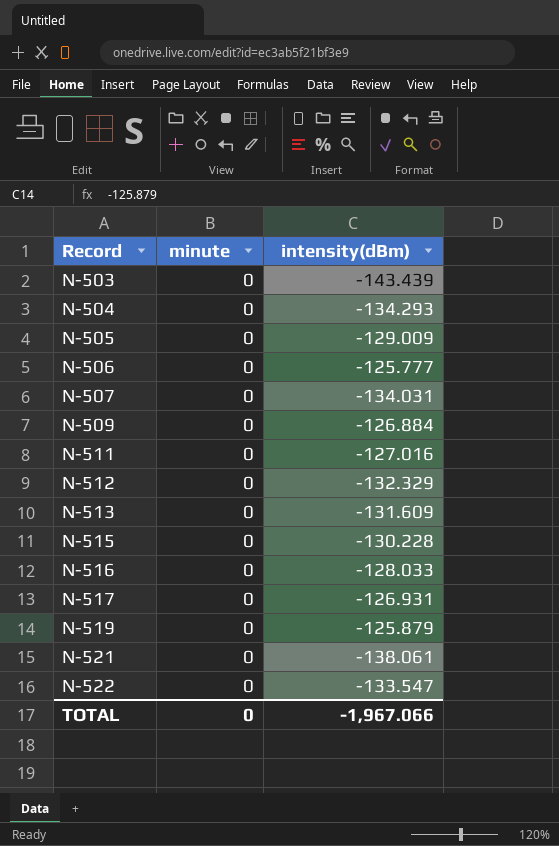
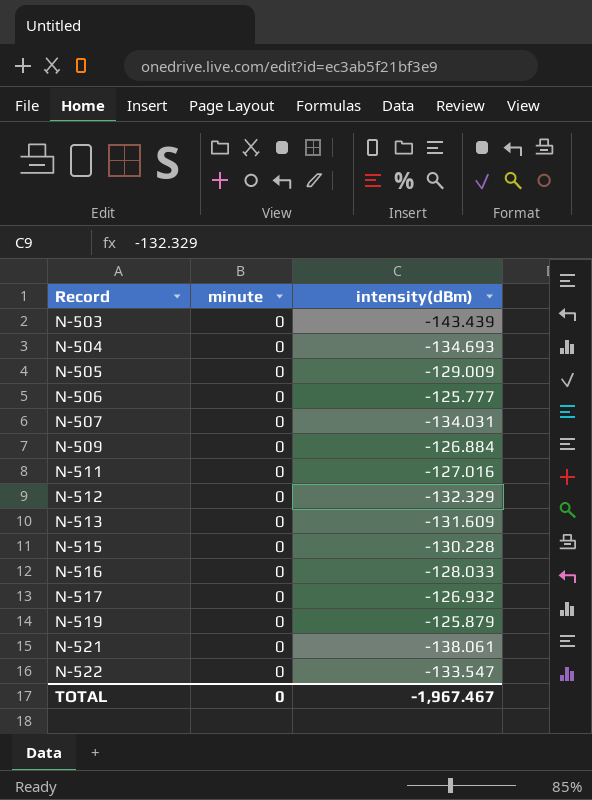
N-504 | intensity(dBm): -134.293 -> -134.693
N-517 | intensity(dBm): -126.931 -> -126.932
TOTAL | intensity(dBm): -1,967.066 -> -1,967.467

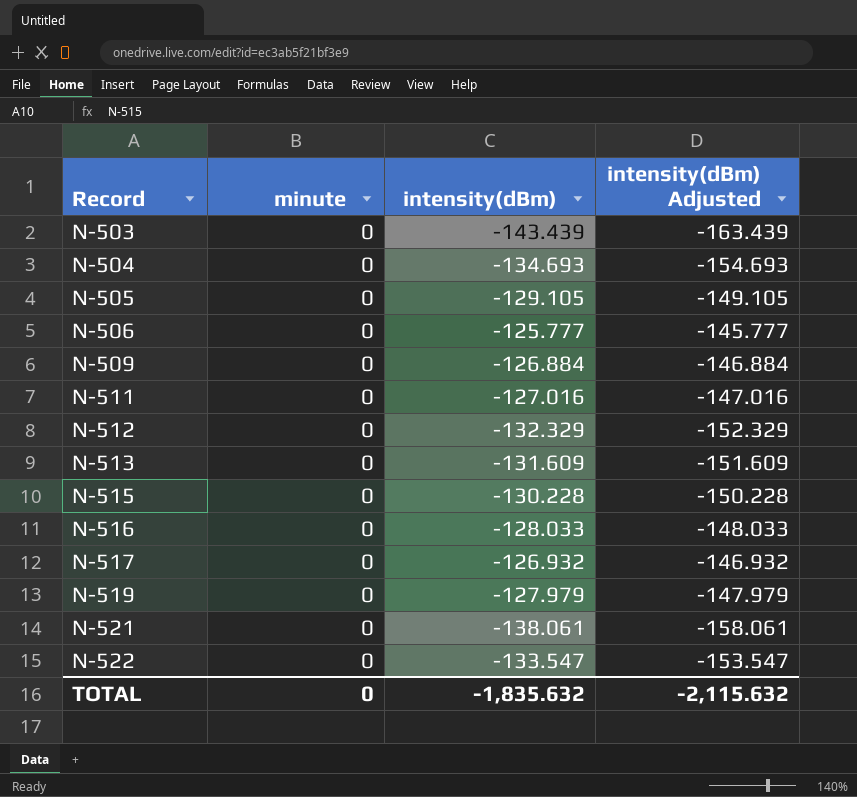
column intensity(dBm) Adjusted | formula: none -> [intensity(dBm)] - 20
row N-507: 0 | -134.031 -> none
N-505 | intensity(dBm): -129.009 -> -129.105
N-519 | intensity(dBm): -125.879 -> -127.979
TOTAL | intensity(dBm): -1,967.467 -> -1,835.632

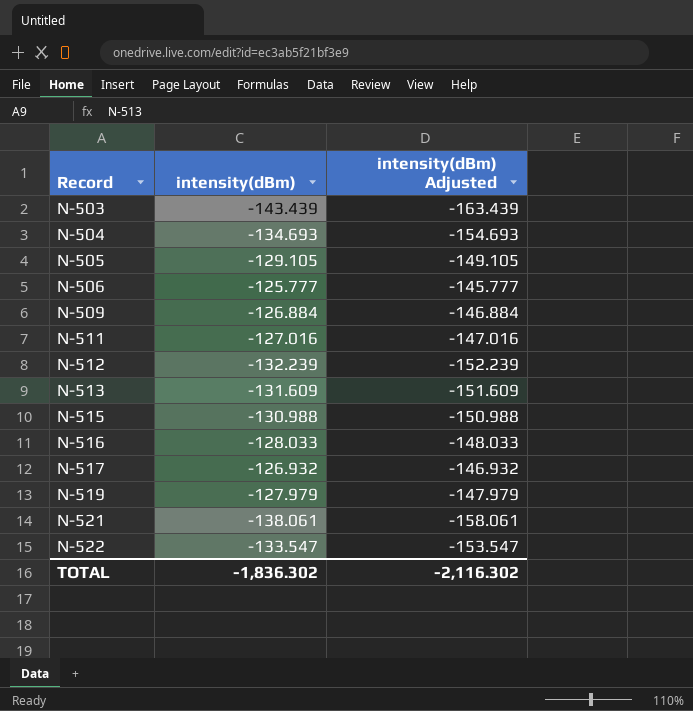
column minute | position: 2 -> none
N-512 | intensity(dBm): -132.329 -> -132.239
N-512 | intensity(dBm) Adjusted: -152.329 -> -152.239
N-515 | intensity(dBm): -130.228 -> -130.988
N-515 | intensity(dBm) Adjusted: -150.228 -> -150.988
TOTAL | intensity(dBm): -1,835.632 -> -1,836.302
TOTAL | intensity(dBm) Adjusted: -2,115.632 -> -2,116.302

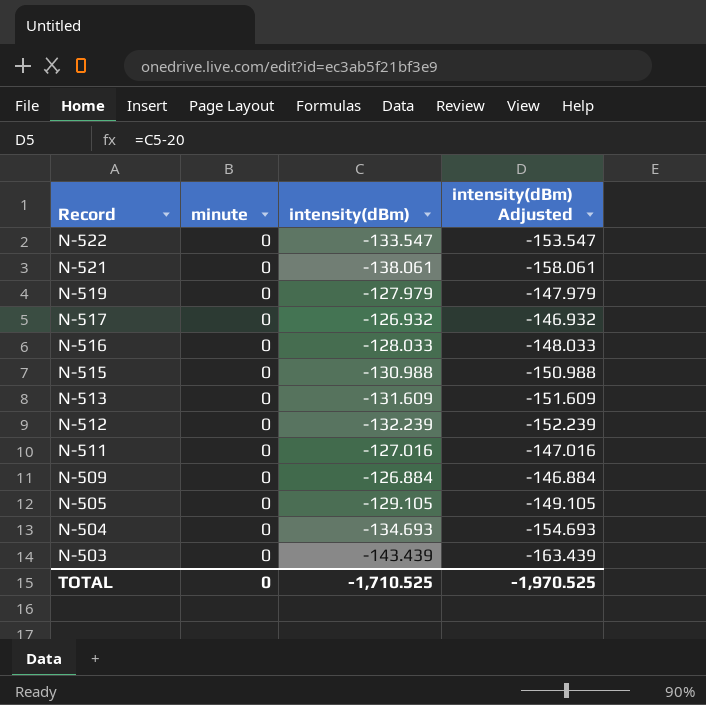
row order: Record ascending -> Record descending
column minute | position: none -> 2
row N-506: -125.777 | -145.777 -> none
TOTAL | intensity(dBm): -1,836.302 -> -1,710.525
TOTAL | intensity(dBm) Adjusted: -2,116.302 -> -1,970.525

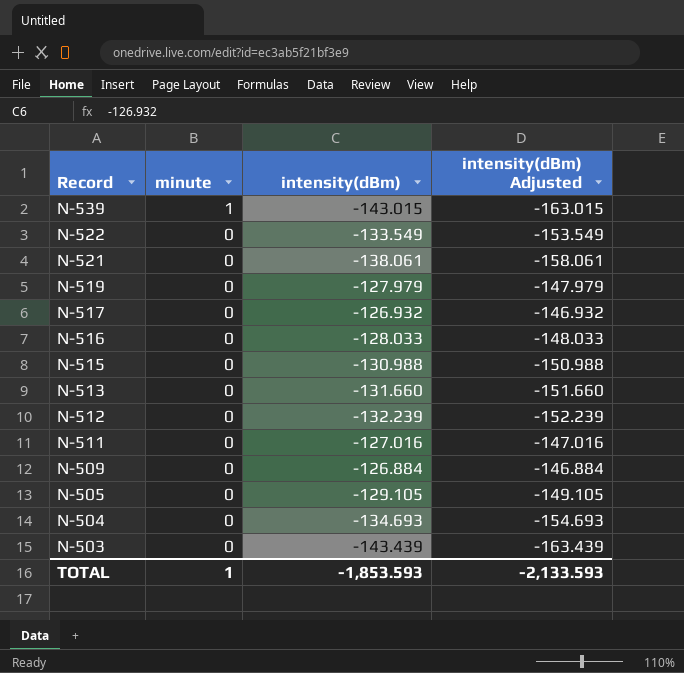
row N-539: none -> 1 | -143.015 | -163.015
N-522 | intensity(dBm): -133.547 -> -133.549
N-522 | intensity(dBm) Adjusted: -153.547 -> -153.549
N-513 | intensity(dBm): -131.609 -> -131.660
N-513 | intensity(dBm) Adjusted: -151.609 -> -151.660
TOTAL | minute: 0 -> 1
TOTAL | intensity(dBm): -1,710.525 -> -1,853.593
TOTAL | intensity(dBm) Adjusted: -1,970.525 -> -2,133.593

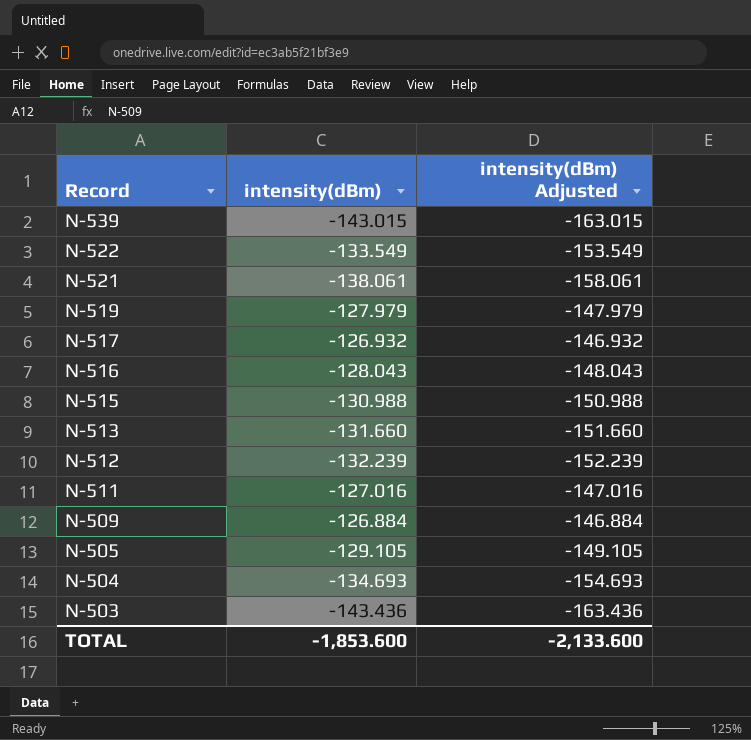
column minute | position: 2 -> none
N-516 | intensity(dBm): -128.033 -> -128.043
N-516 | intensity(dBm) Adjusted: -148.033 -> -148.043
N-503 | intensity(dBm): -143.439 -> -143.436
N-503 | intensity(dBm) Adjusted: -163.439 -> -163.436
TOTAL | intensity(dBm): -1,853.593 -> -1,853.600
TOTAL | intensity(dBm) Adjusted: -2,133.593 -> -2,133.600

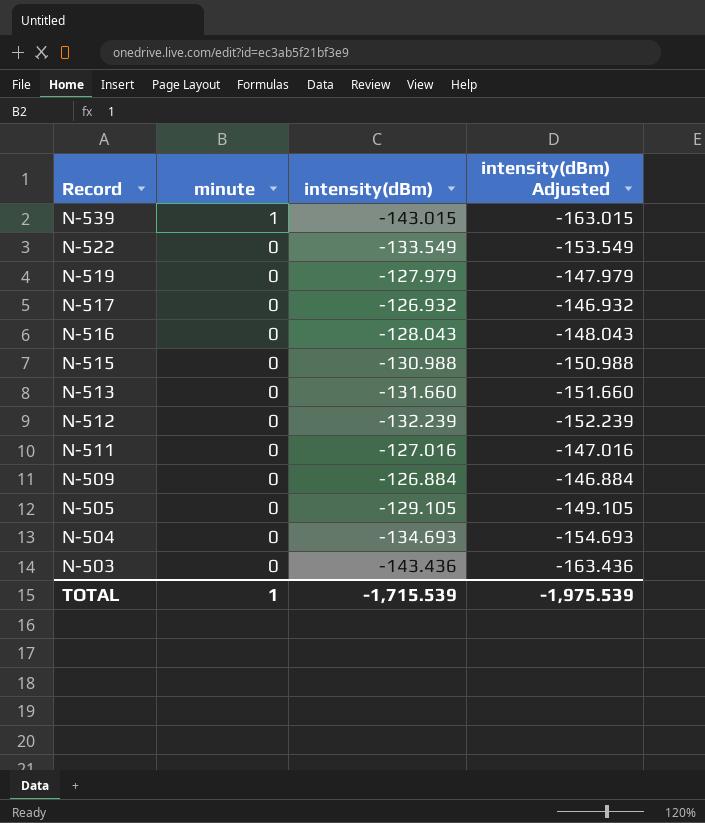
column minute | position: none -> 2
row N-521: -138.061 | -158.061 -> none
TOTAL | intensity(dBm): -1,853.600 -> -1,715.539
TOTAL | intensity(dBm) Adjusted: -2,133.600 -> -1,975.539

